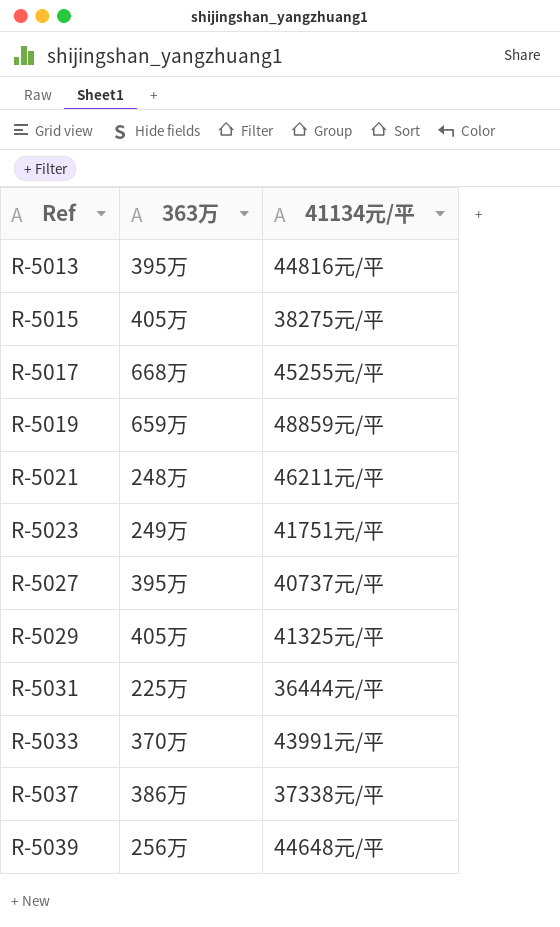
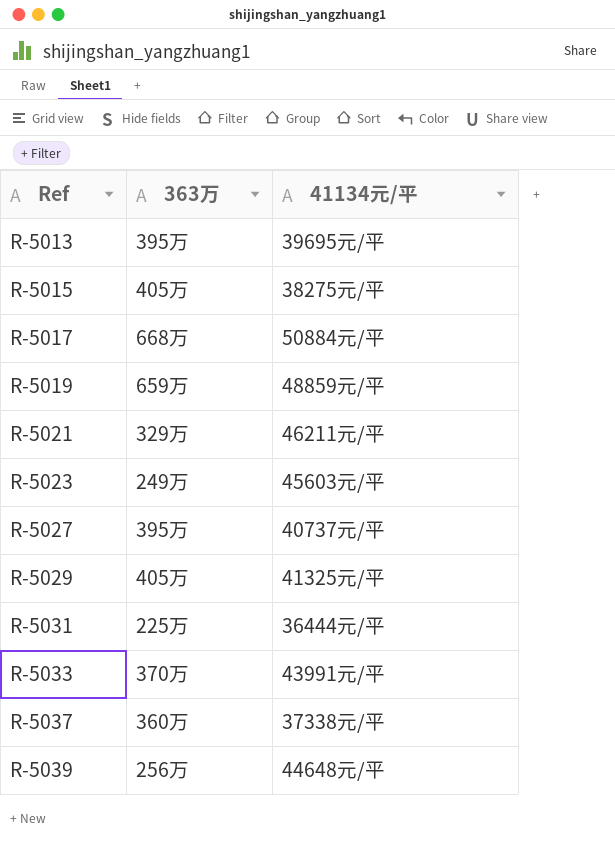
R-5013 | 41134元/平: 44816元/平 -> 39695元/平
R-5017 | 41134元/平: 45255元/平 -> 50884元/平
R-5021 | 363万: 248万 -> 329万
R-5023 | 41134元/平: 41751元/平 -> 45603元/平
R-5037 | 363万: 386万 -> 360万

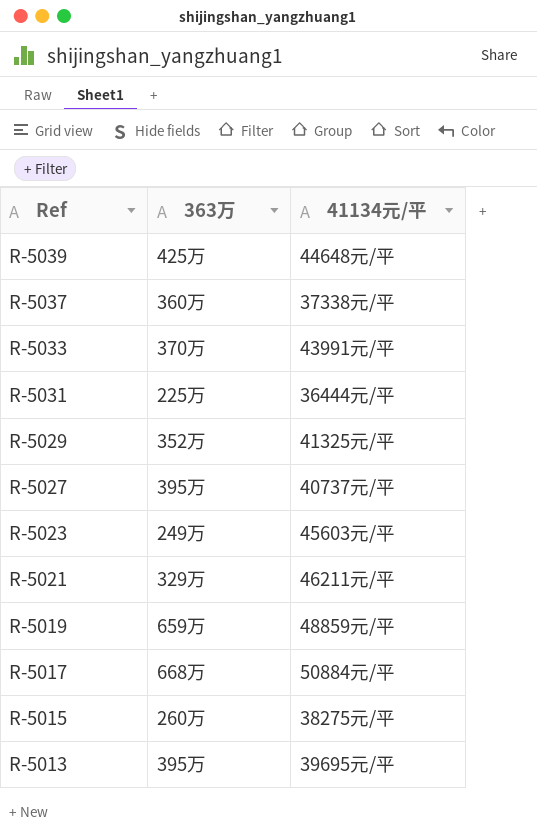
row order: Ref ascending -> Ref descending
R-5039 | 363万: 256万 -> 425万
R-5029 | 363万: 405万 -> 352万
R-5015 | 363万: 405万 -> 260万

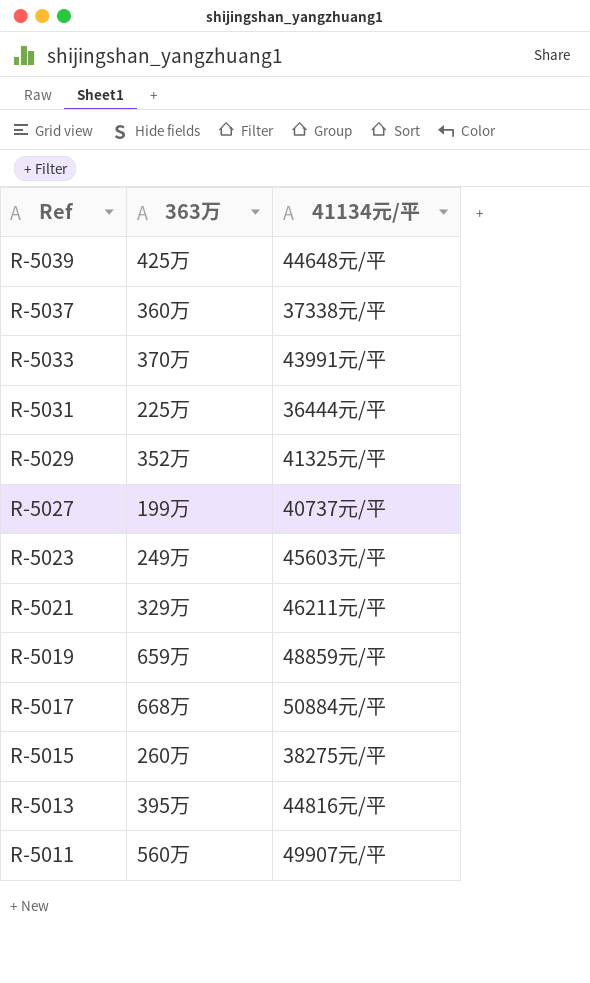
R-5027 | 363万: 395万 -> 199万
R-5013 | 41134元/平: 39695元/平 -> 44816元/平
row R-5011: none -> 560万 | 49907元/平

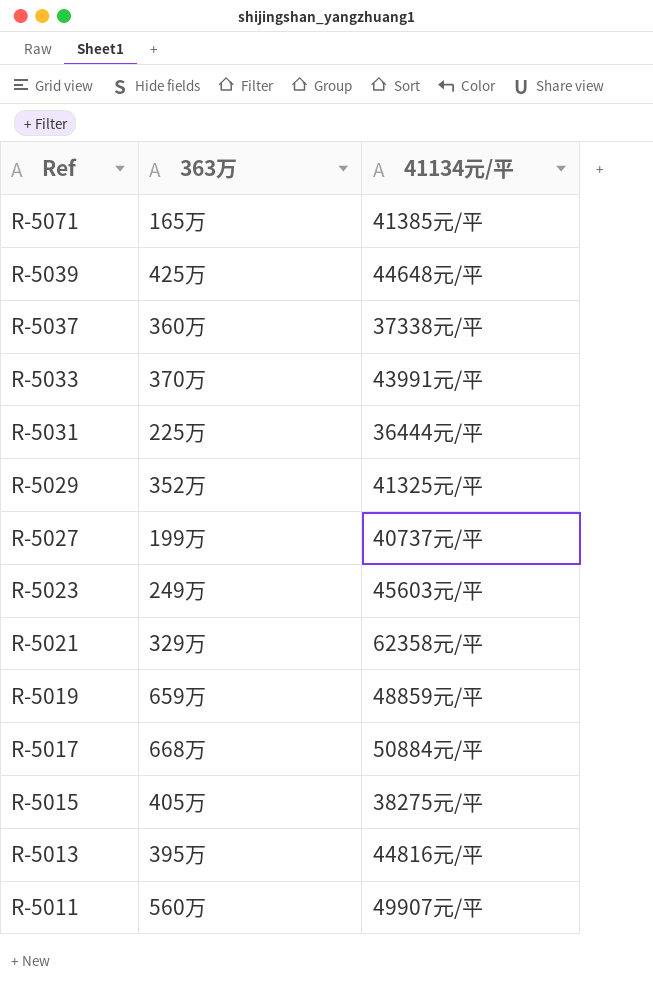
row R-5071: none -> 165万 | 41385元/平
R-5021 | 41134元/平: 46211元/平 -> 62358元/平
R-5015 | 363万: 260万 -> 405万

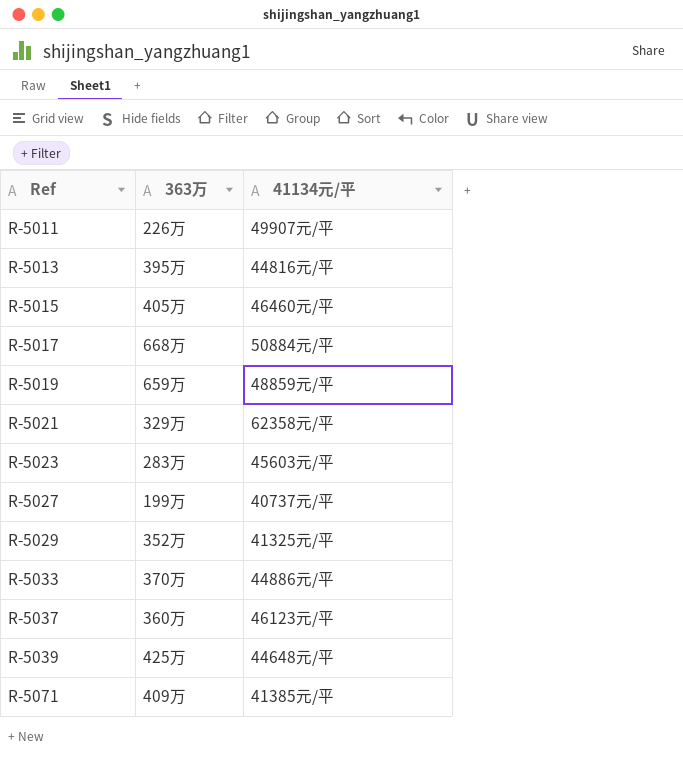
row order: Ref descending -> Ref ascending
row R-5031: 225万 | 36444元/平 -> none
R-5011 | 363万: 560万 -> 226万
R-5015 | 41134元/平: 38275元/平 -> 46460元/平
R-5023 | 363万: 249万 -> 283万
R-5033 | 41134元/平: 43991元/平 -> 44886元/平
R-5037 | 41134元/平: 37338元/平 -> 46123元/平
R-5071 | 363万: 165万 -> 409万

